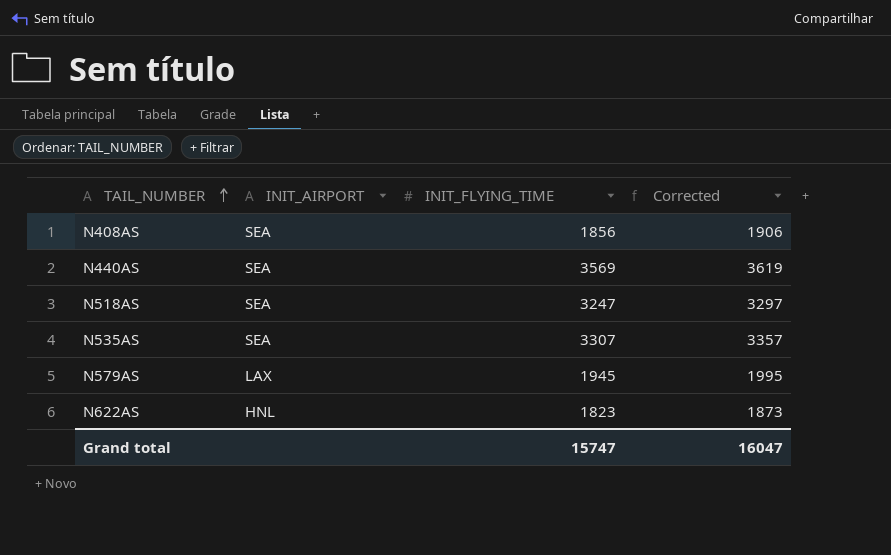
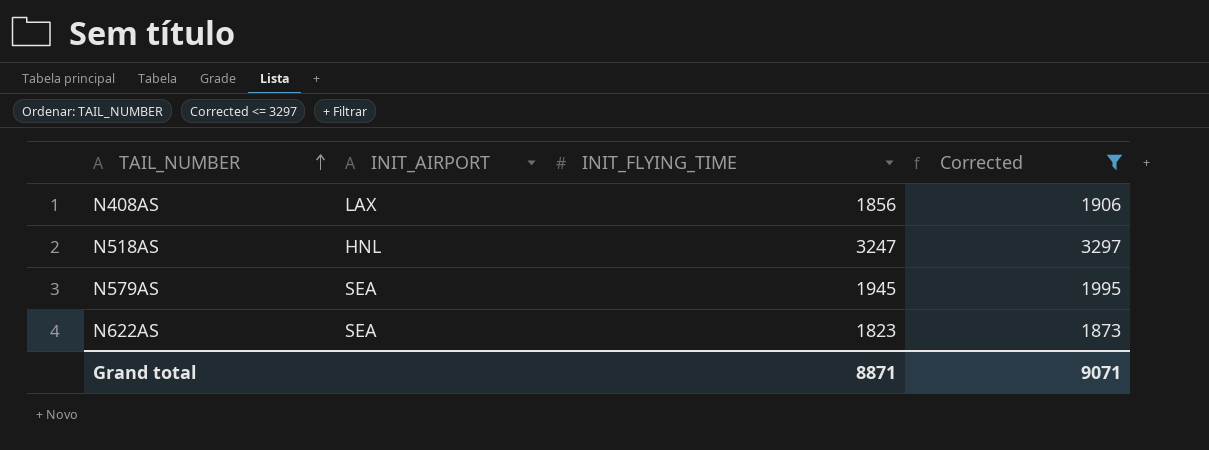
filter: none -> Corrected <= 3297
N408AS | INIT_AIRPORT: SEA -> LAX
N518AS | INIT_AIRPORT: SEA -> HNL
N579AS | INIT_AIRPORT: LAX -> SEA
N622AS | INIT_AIRPORT: HNL -> SEA
Grand total | INIT_FLYING_TIME: 15747 -> 8871
Grand total | Corrected: 16047 -> 9071

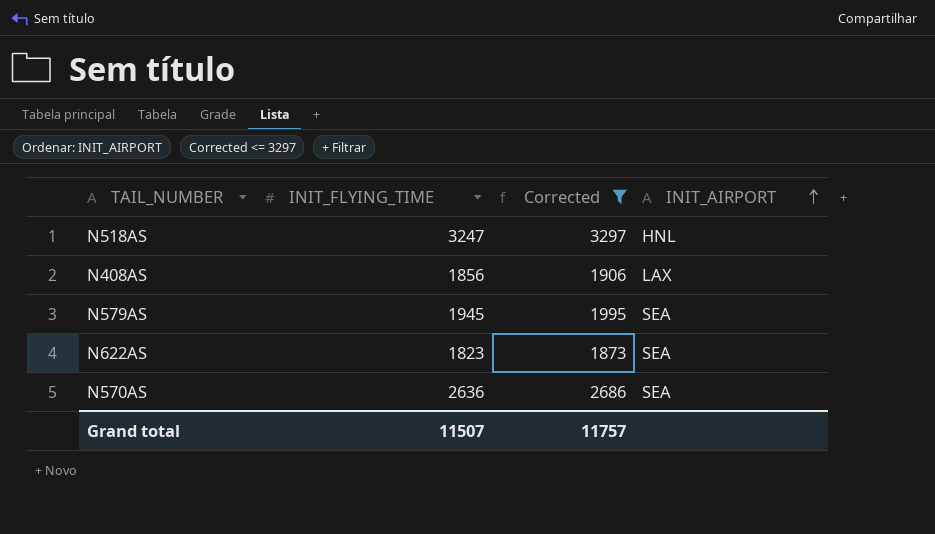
row order: TAIL_NUMBER ascending -> INIT_AIRPORT ascending
column INIT_AIRPORT | position: 2 -> 4
row N570AS: none -> 2636 | 2686 | SEA
Grand total | INIT_FLYING_TIME: 8871 -> 11507
Grand total | Corrected: 9071 -> 11757

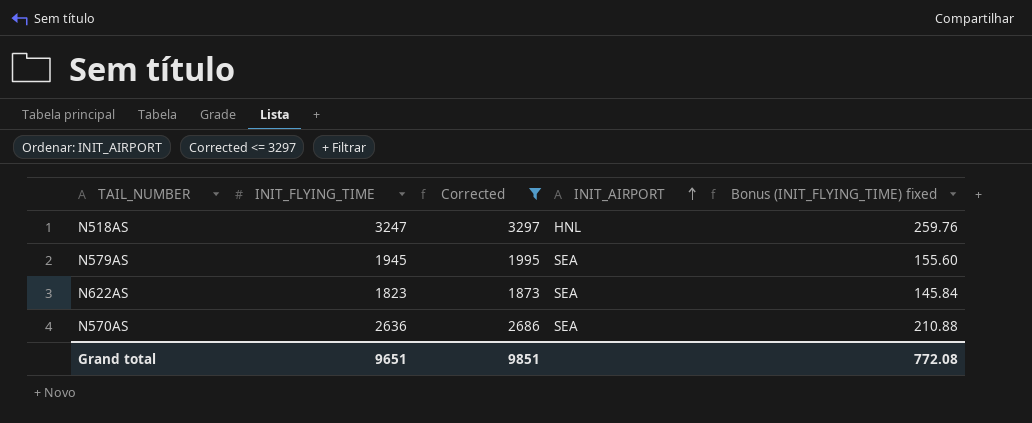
column Bonus (INIT_FLYING_TIME) fixed | formula: none -> [INIT_FLYING_TIME] * 0.08
row N408AS: 1856 | 1906 | LAX -> none
Grand total | INIT_FLYING_TIME: 11507 -> 9651
Grand total | Corrected: 11757 -> 9851

